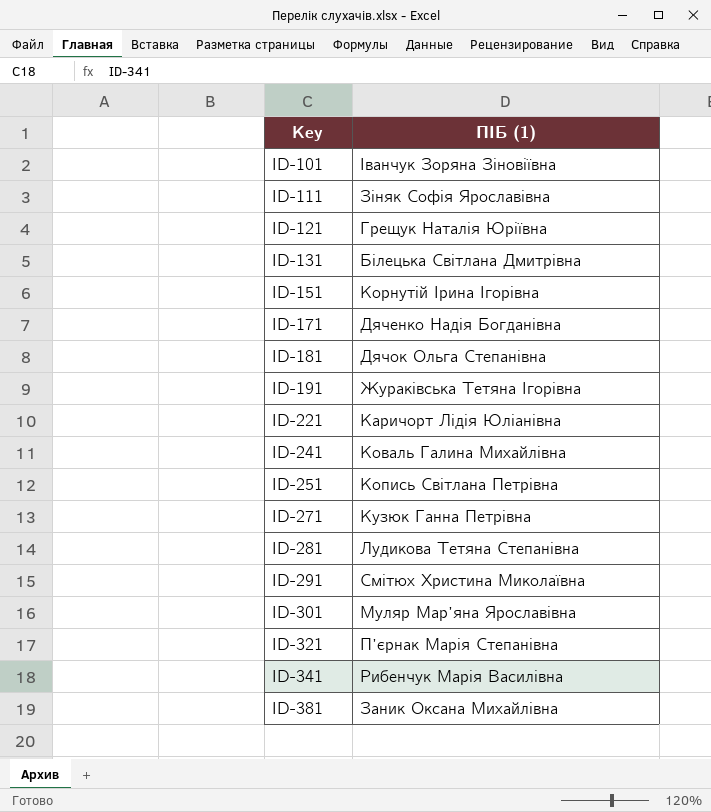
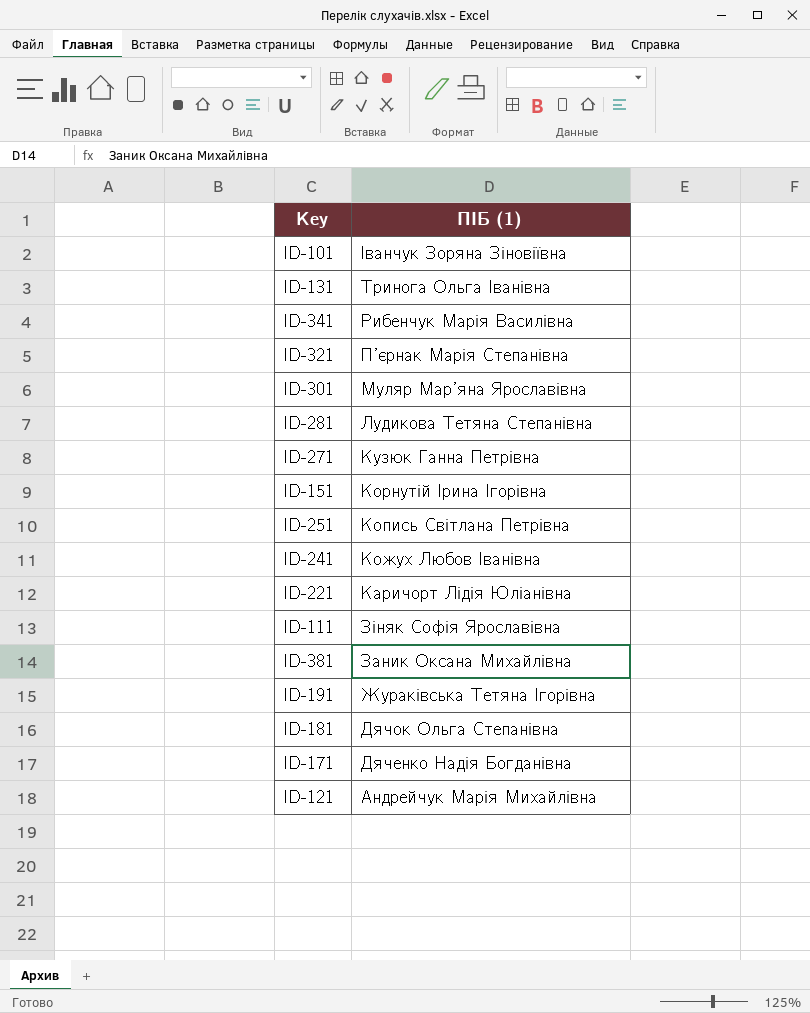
row order: Key ascending -> ПІБ (1) descending
row ID-291: Смітюх Христина Миколаївна -> none
ID-131 | ПІБ (1): Білецька Світлана Дмитрівна -> Тринога Ольга Іванівна
ID-241 | ПІБ (1): Коваль Галина Михайлівна -> Кожух Любов Іванівна
ID-121 | ПІБ (1): Грещук Наталія Юріївна -> Андрейчук Марія Михайлівна

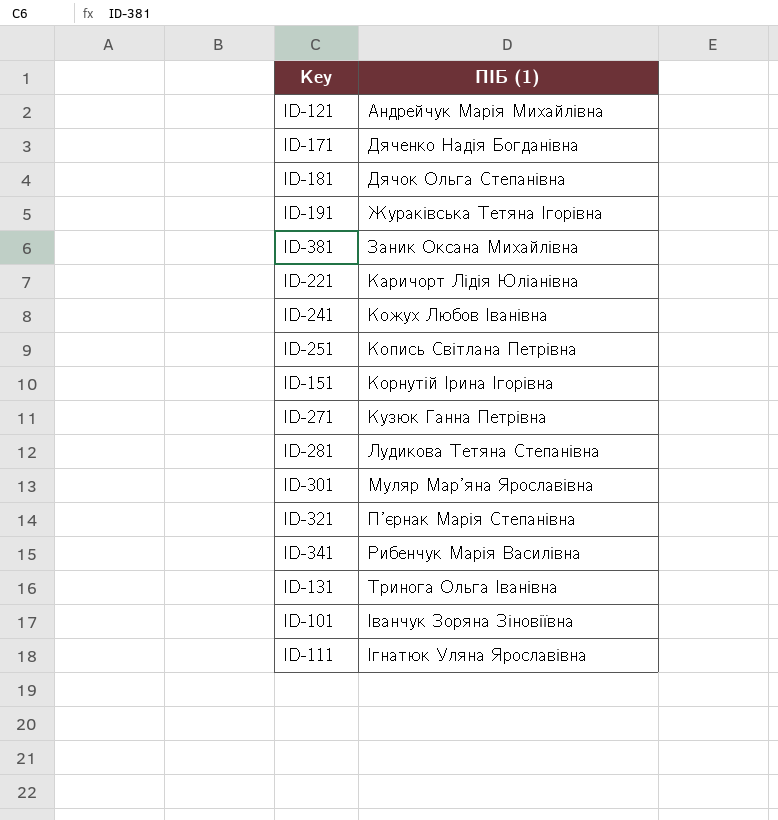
row order: ПІБ (1) descending -> ПІБ (1) ascending
ID-111 | ПІБ (1): Зіняк Софія Ярославівна -> Ігнатюк Уляна Ярославівна

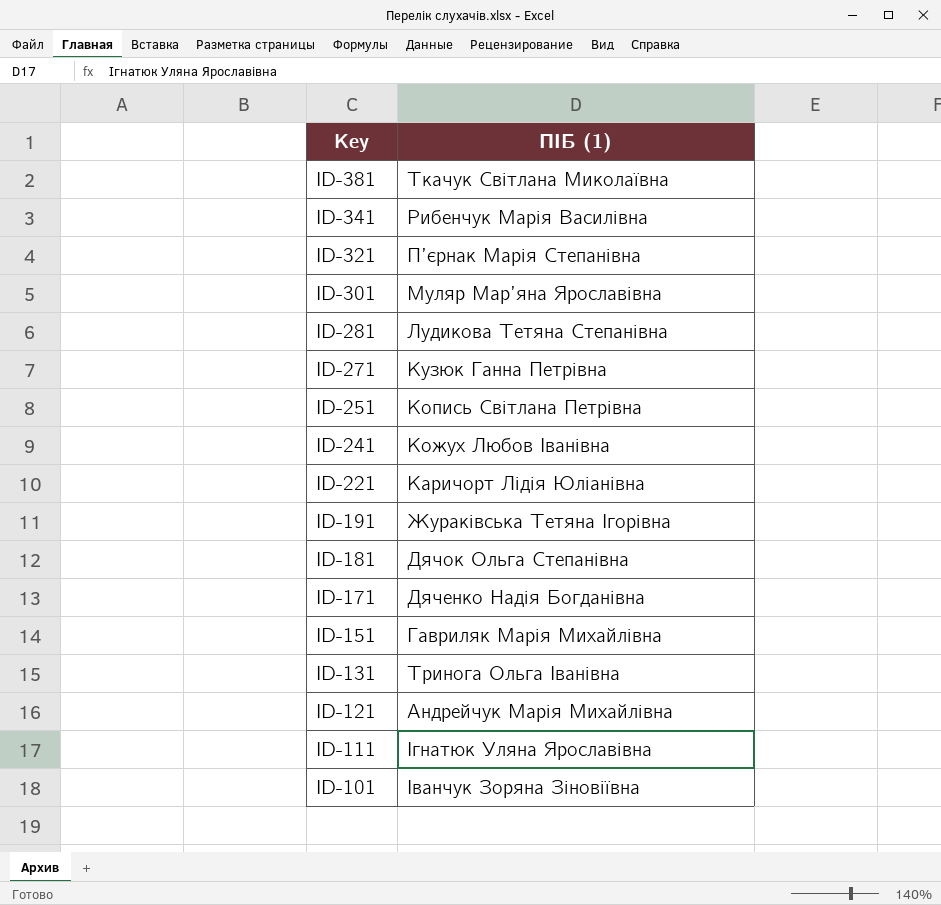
row order: ПІБ (1) ascending -> Key descending
ID-381 | ПІБ (1): Заник Оксана Михайлівна -> Ткачук Світлана Миколаївна
ID-151 | ПІБ (1): Корнутій Ірина Ігорівна -> Гавриляк Марія Михайлівна

